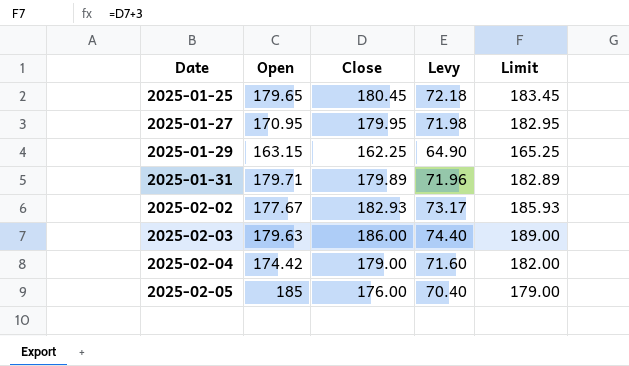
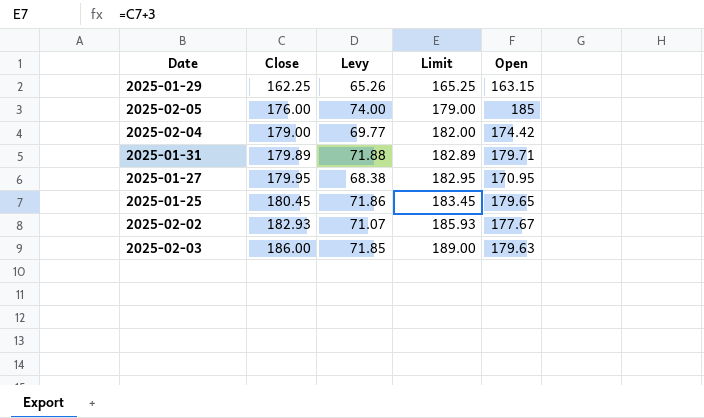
row order: Date ascending -> Close ascending
column Levy | formula: [Close] * 0.4 -> [Open] * 0.4
column Open | position: 2 -> 5

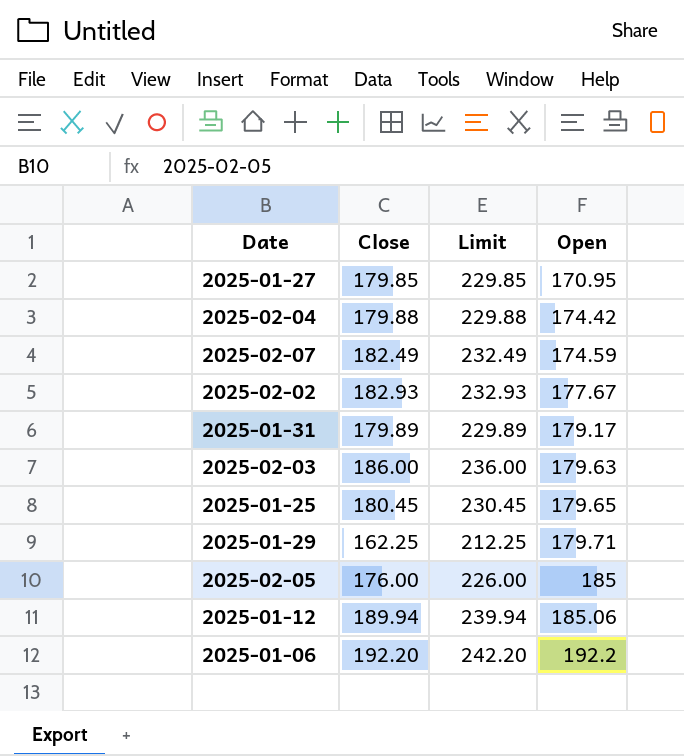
row order: Close ascending -> Open ascending
column Levy | formula: [Open] * 0.4 -> none
column Limit | formula: [Close] + 3 -> [Close] + 50
2025-01-27 | Close: 179.95 -> 179.85
2025-02-04 | Close: 179.00 -> 179.88
row 2025-02-07: none -> 182.49 | 232.49 | 174.59
2025-01-31 | Open: 179.71 -> 179.17
2025-01-29 | Open: 163.15 -> 179.71
row 2025-01-12: none -> 189.94 | 239.94 | 185.06
row 2025-01-06: none -> 192.20 | 242.20 | 192.2

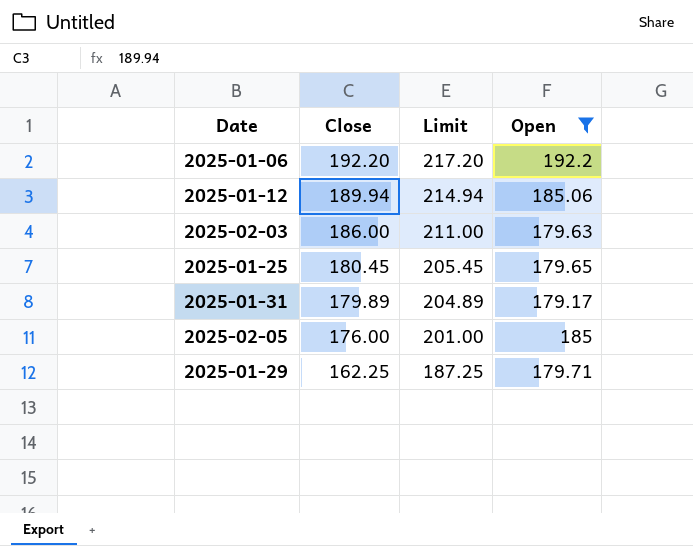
filter: none -> Open >= 179.17
row order: Open ascending -> Close descending
column Limit | formula: [Close] + 50 -> [Close] + 25

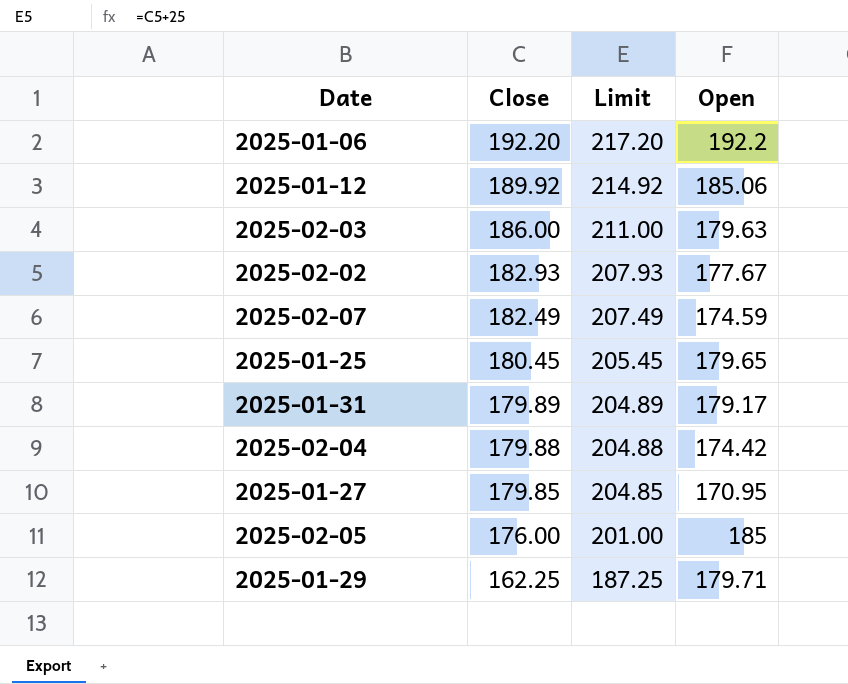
filter: Open >= 179.17 -> none
2025-01-12 | Close: 189.94 -> 189.92
2025-01-12 | Limit: 214.94 -> 214.92

